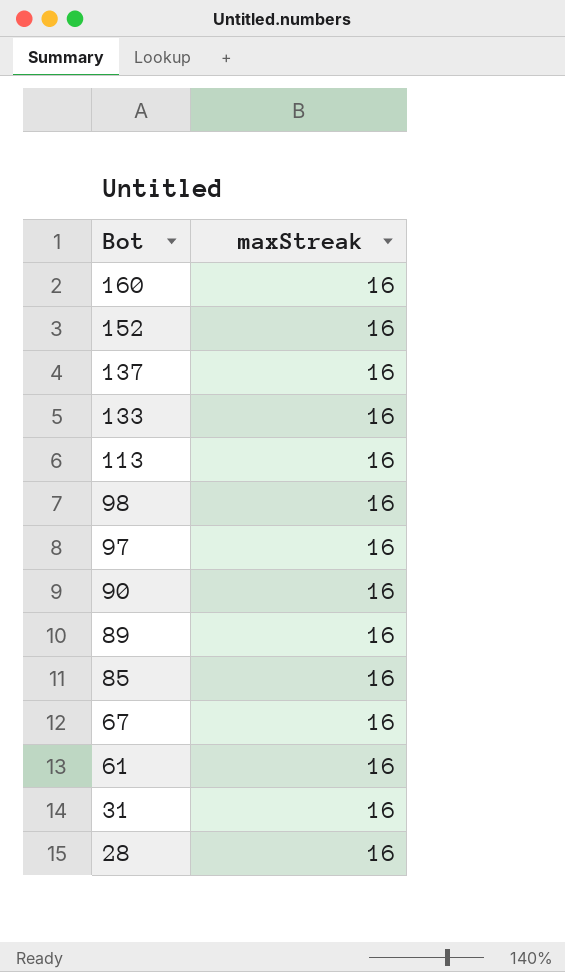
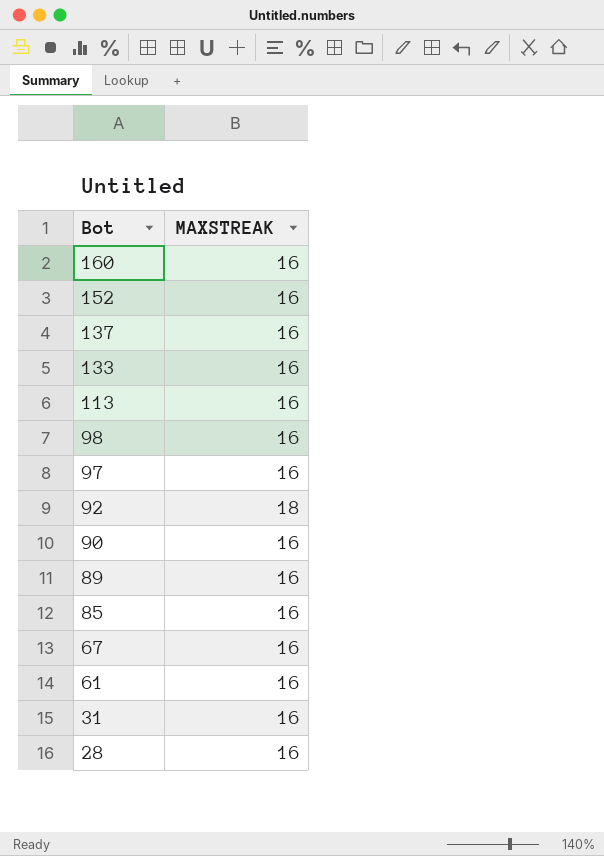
column name: maxStreak -> MAXSTREAK
row 92: none -> 18

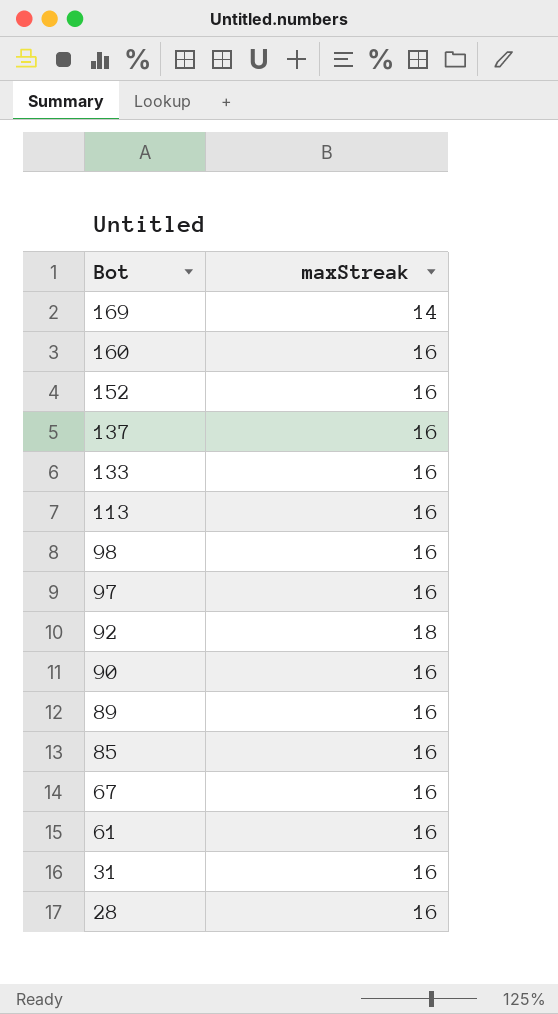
column name: MAXSTREAK -> maxStreak
row 169: none -> 14

